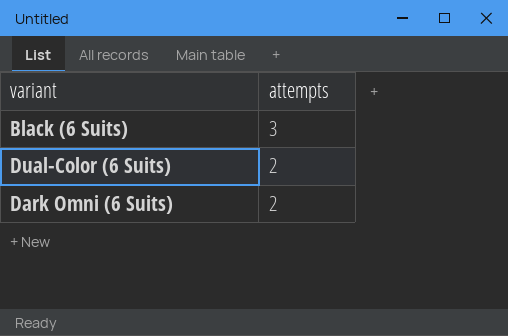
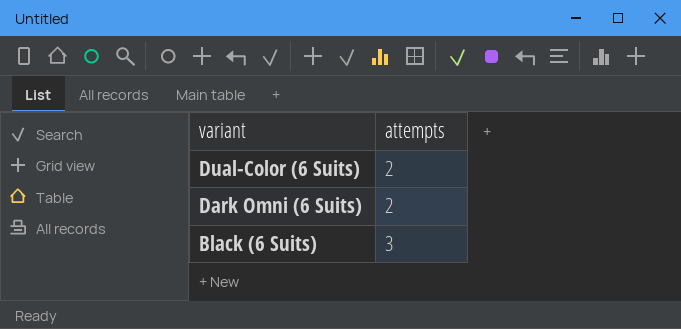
row order: attempts descending -> variant descending

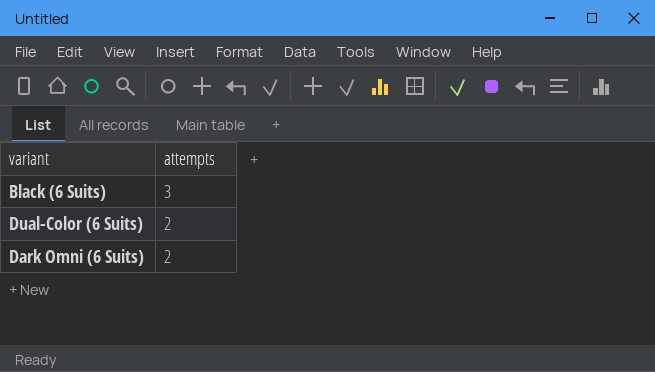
row order: variant descending -> attempts descending

